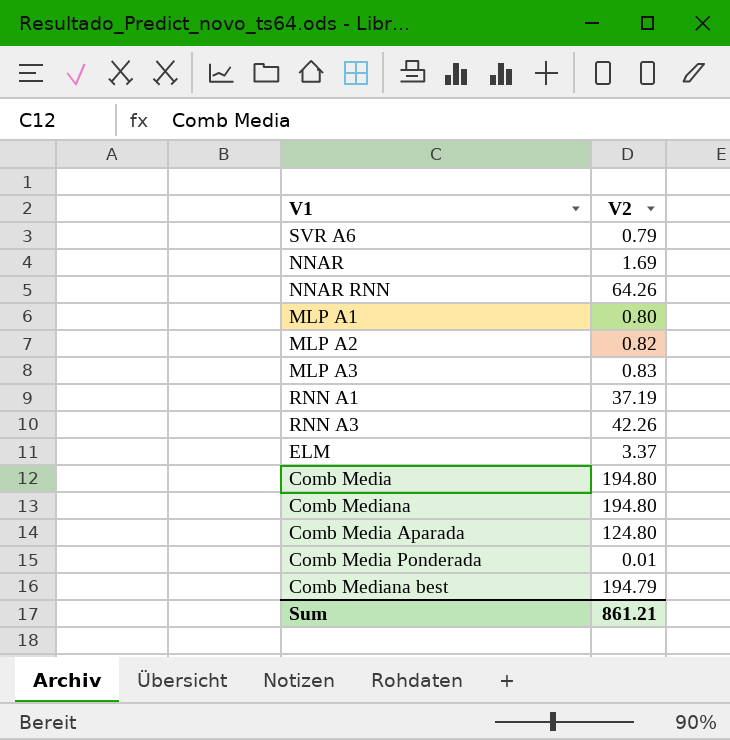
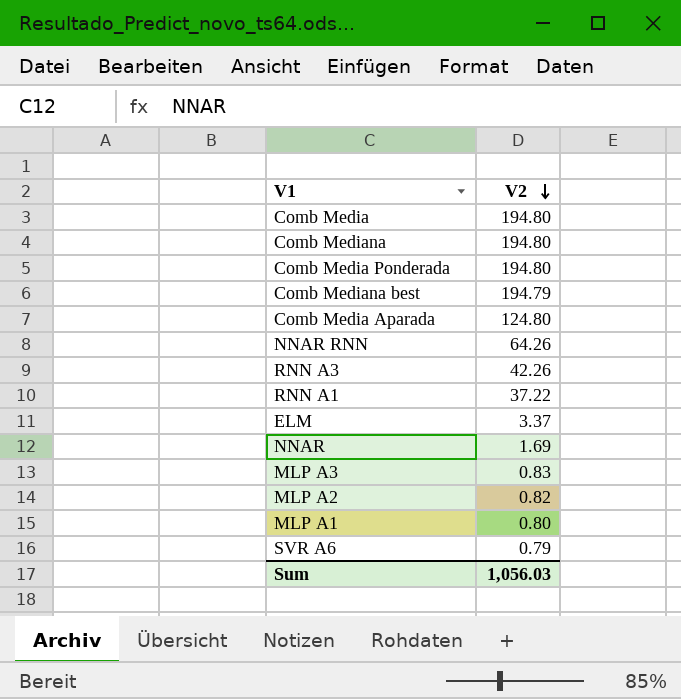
row order: none -> V2 descending
Comb Media Ponderada | V2: 0.01 -> 194.80
RNN A1 | V2: 37.19 -> 37.22
Sum | V2: 861.21 -> 1,056.03

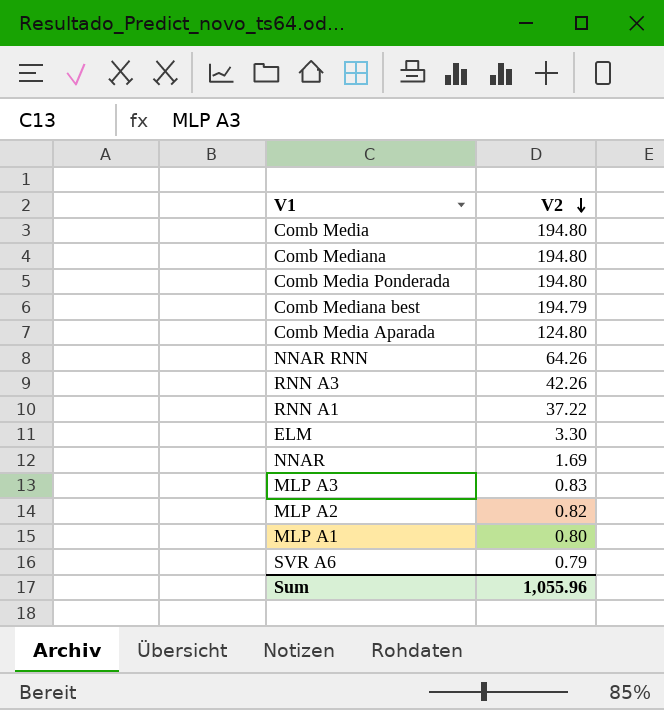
ELM | V2: 3.37 -> 3.30
Sum | V2: 1,056.03 -> 1,055.96

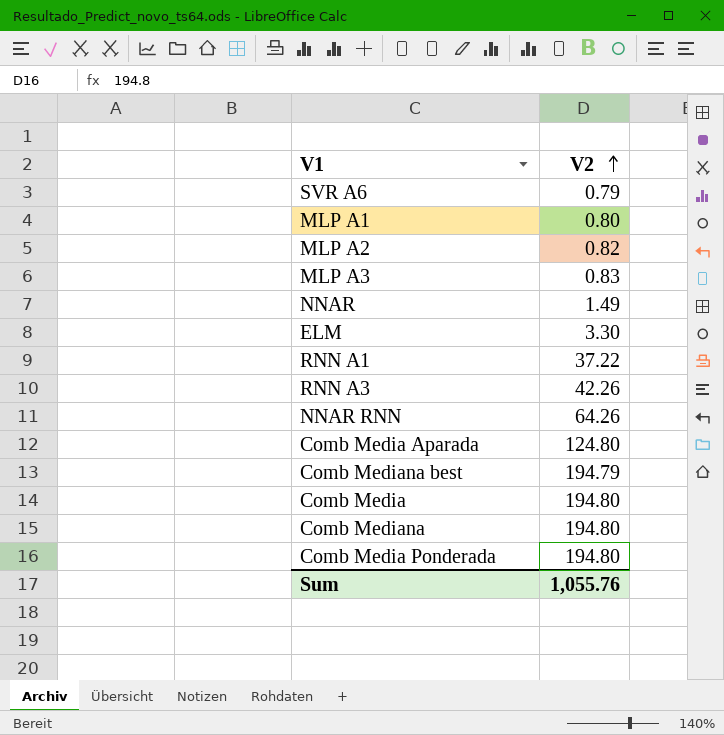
row order: V2 descending -> V2 ascending
NNAR | V2: 1.69 -> 1.49
Sum | V2: 1,055.96 -> 1,055.76

